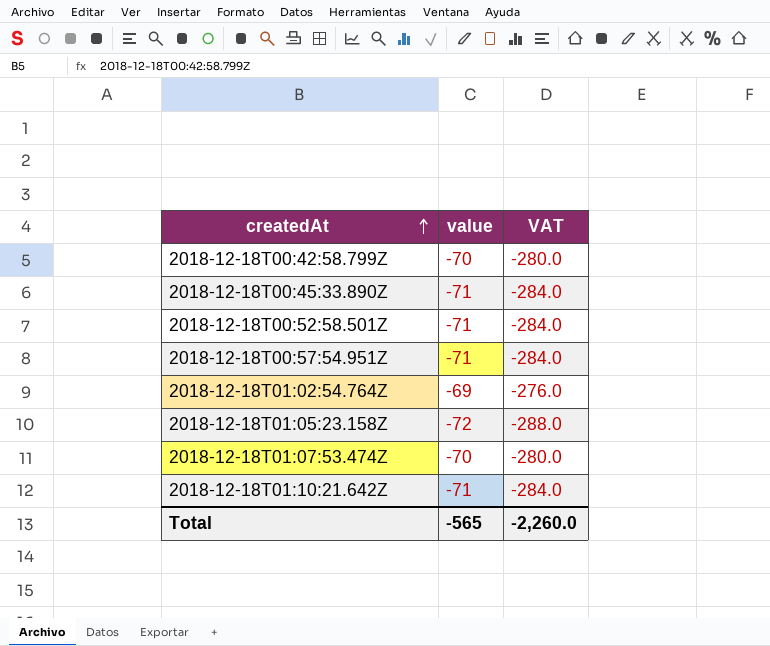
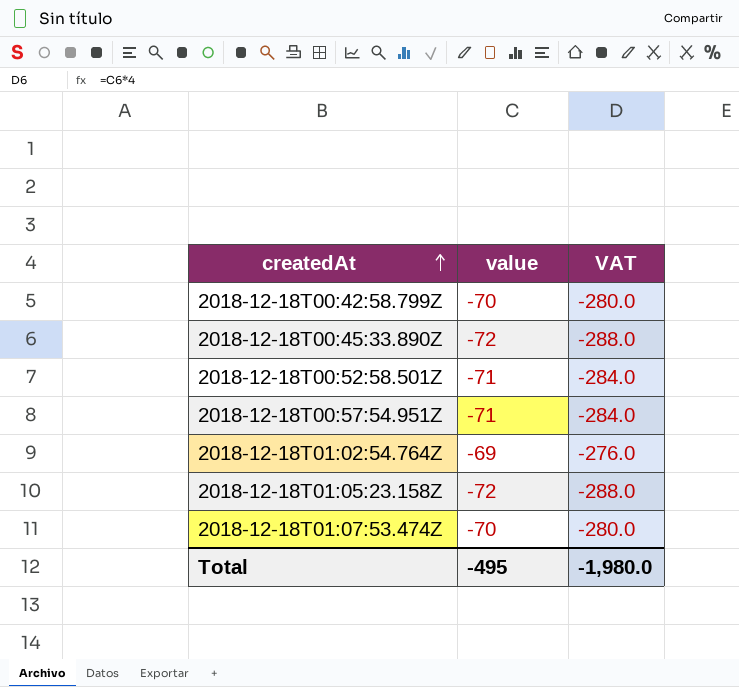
row 2018-12-18T01:10:21.642Z: -71 | -284.0 -> none
2018-12-18T00:45:33.890Z | value: -71 -> -72
2018-12-18T00:45:33.890Z | VAT: -284.0 -> -288.0
Total | value: -565 -> -495
Total | VAT: -2,260.0 -> -1,980.0

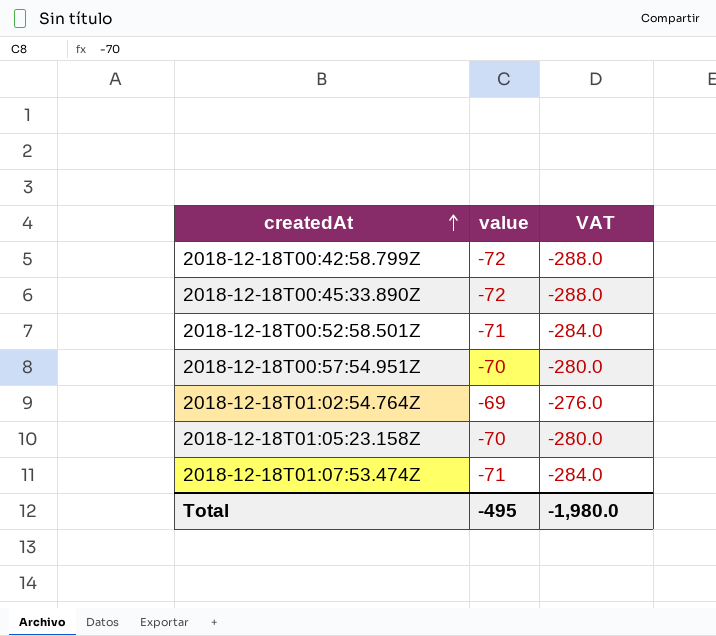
2018-12-18T00:42:58.799Z | value: -70 -> -72
2018-12-18T00:42:58.799Z | VAT: -280.0 -> -288.0
2018-12-18T00:57:54.951Z | value: -71 -> -70
2018-12-18T00:57:54.951Z | VAT: -284.0 -> -280.0
2018-12-18T01:05:23.158Z | value: -72 -> -70
2018-12-18T01:05:23.158Z | VAT: -288.0 -> -280.0
2018-12-18T01:07:53.474Z | value: -70 -> -71
2018-12-18T01:07:53.474Z | VAT: -280.0 -> -284.0

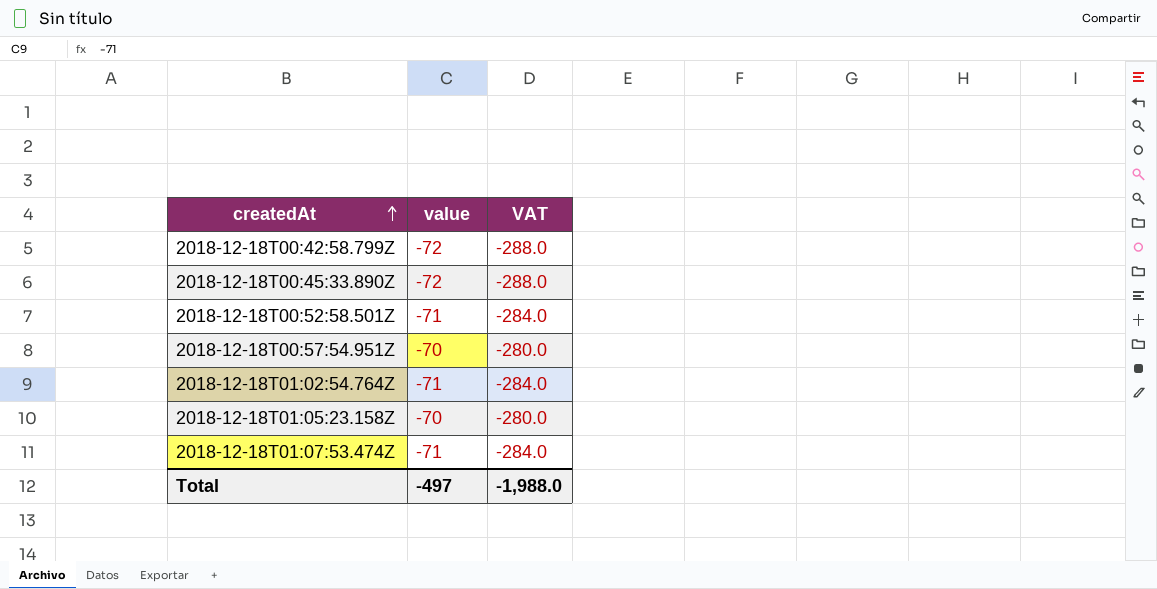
2018-12-18T01:02:54.764Z | value: -69 -> -71
2018-12-18T01:02:54.764Z | VAT: -276.0 -> -284.0
Total | value: -495 -> -497
Total | VAT: -1,980.0 -> -1,988.0

